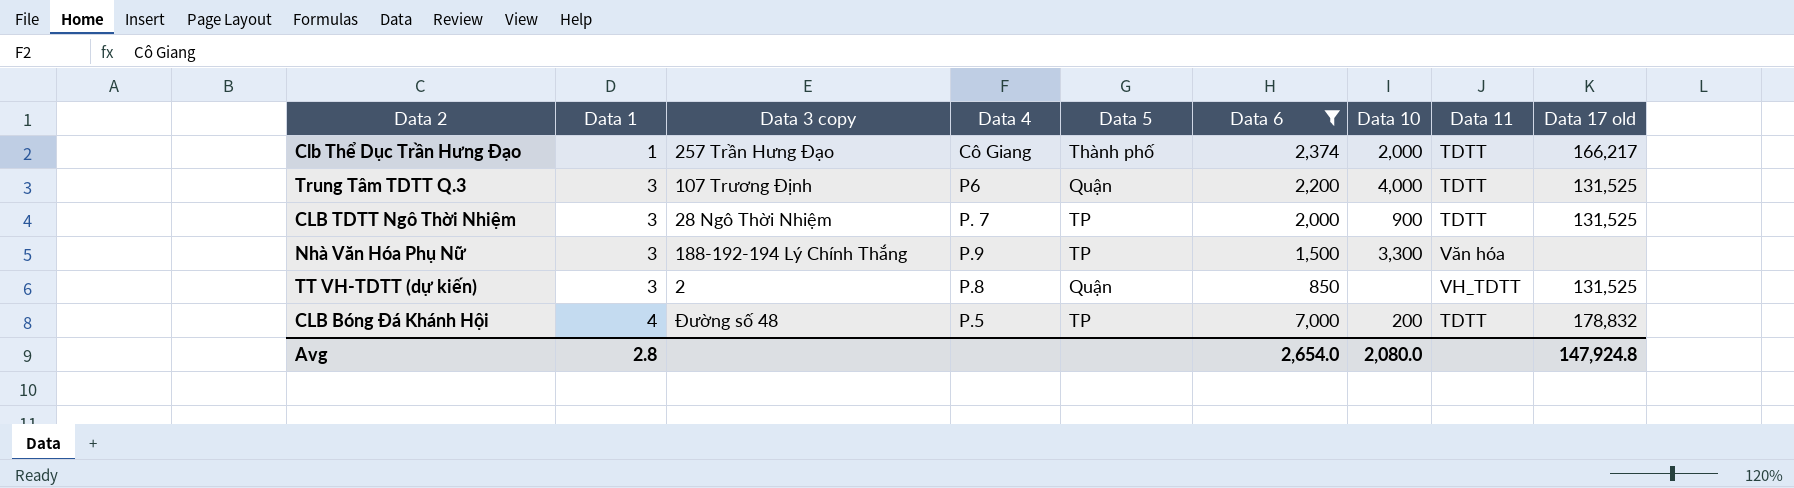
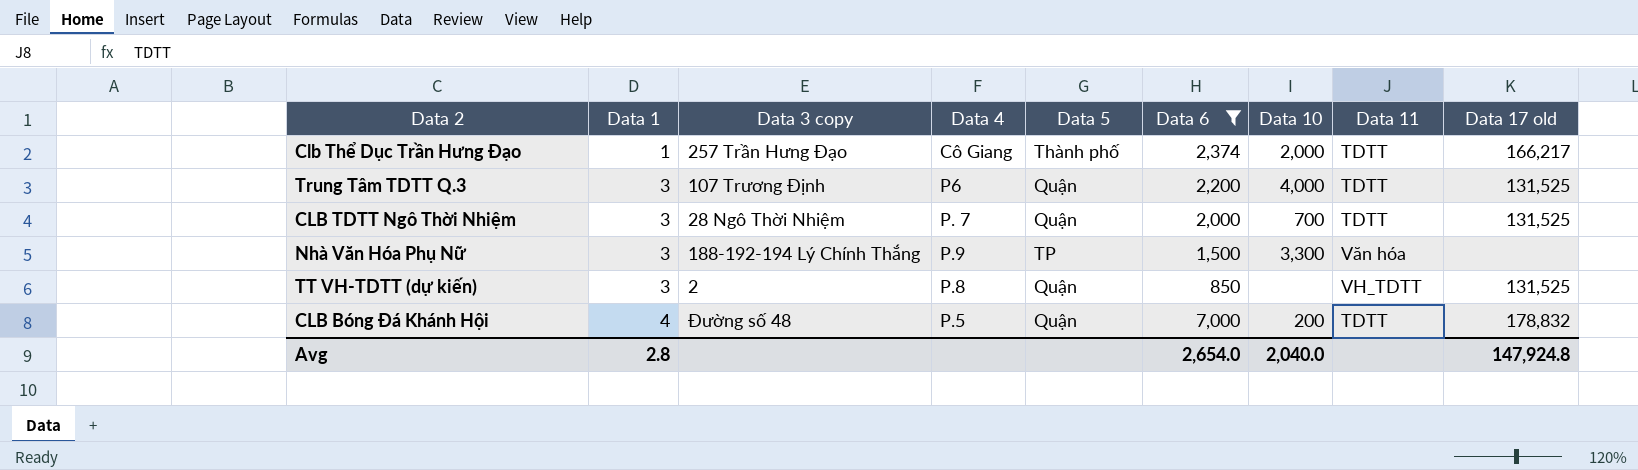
CLB TDTT Ngô Thời Nhiệm | Data 5: TP -> Quận
CLB TDTT Ngô Thời Nhiệm | Data 10: 900 -> 700
CLB Bóng Đá Khánh Hội | Data 5: TP -> Quận
Avg | Data 10: 2,080.0 -> 2,040.0

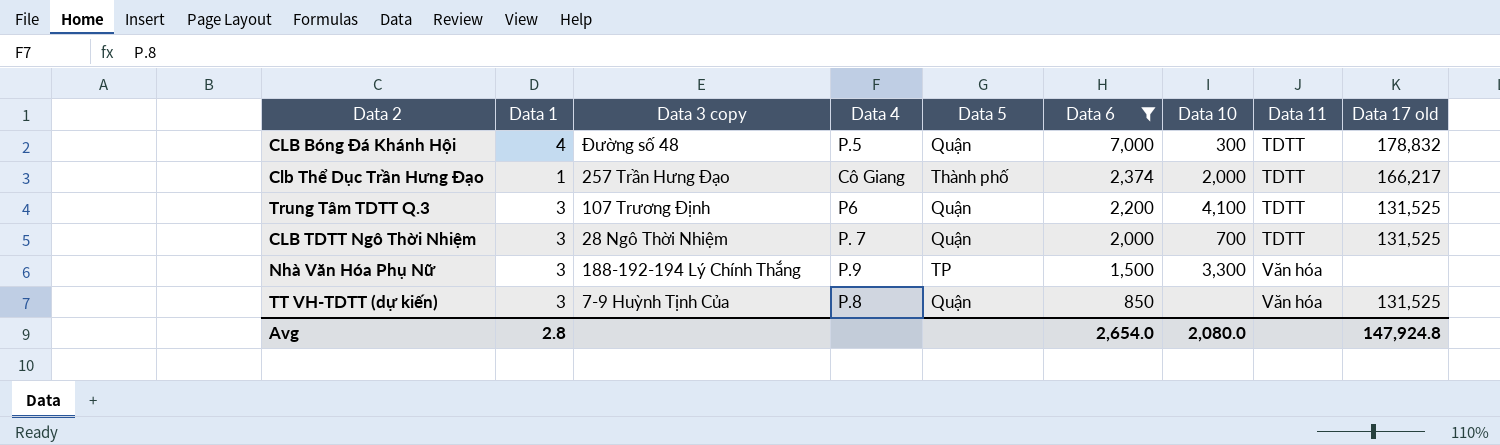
row order: Data 1 ascending -> Data 6 descending
CLB Bóng Đá Khánh Hội | Data 10: 200 -> 300
Trung Tâm TDTT Q.3 | Data 10: 4,000 -> 4,100
TT VH-TDTT (dự kiến) | Data 3 copy: 2 -> 7-9 Huỳnh Tịnh Của
TT VH-TDTT (dự kiến) | Data 11: VH_TDTT -> Văn hóa
Avg | Data 10: 2,040.0 -> 2,080.0

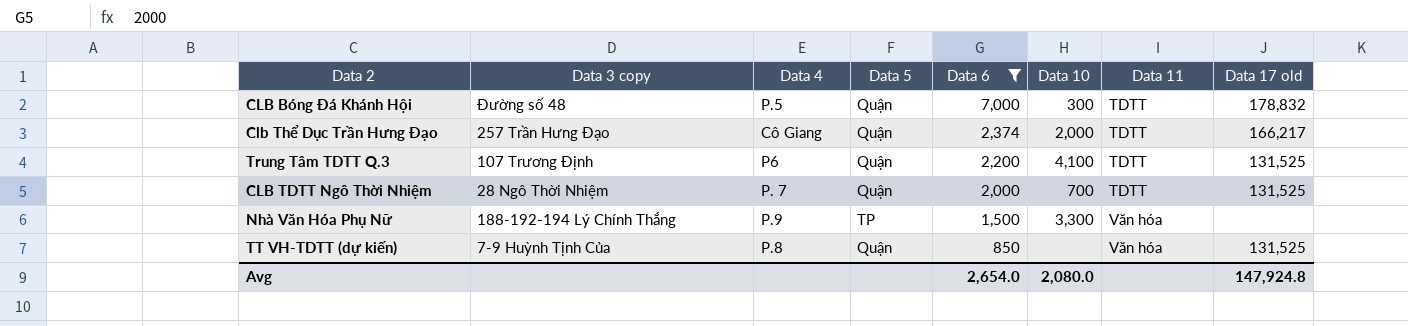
column Data 1 | position: 2 -> none
Clb Thể Dục Trần Hưng Đạo | Data 5: Thành phố -> Quận

